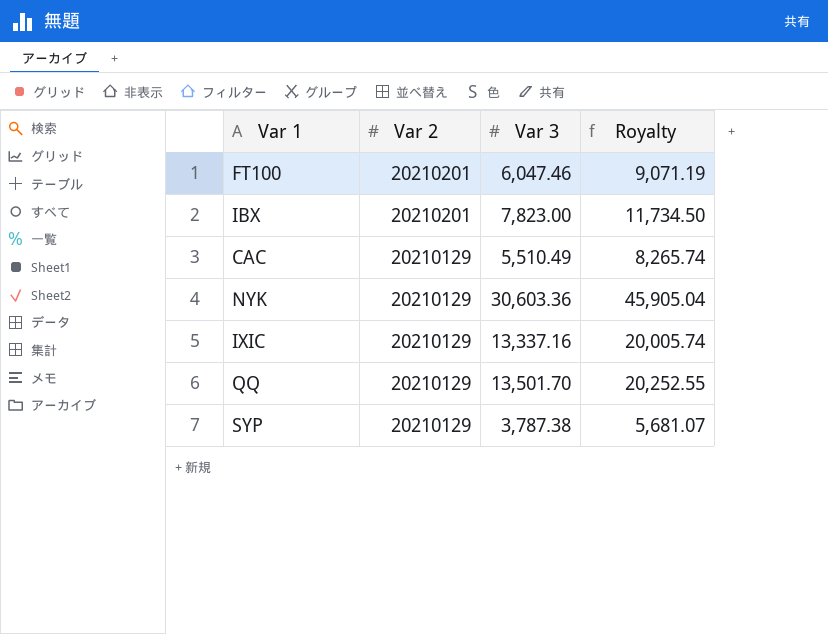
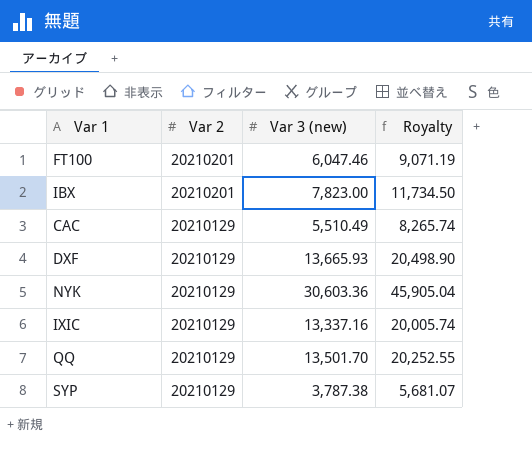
column name: Var 3 -> Var 3 (new)
row DXF: none -> 20210129 | 13,665.93 | 20,498.90

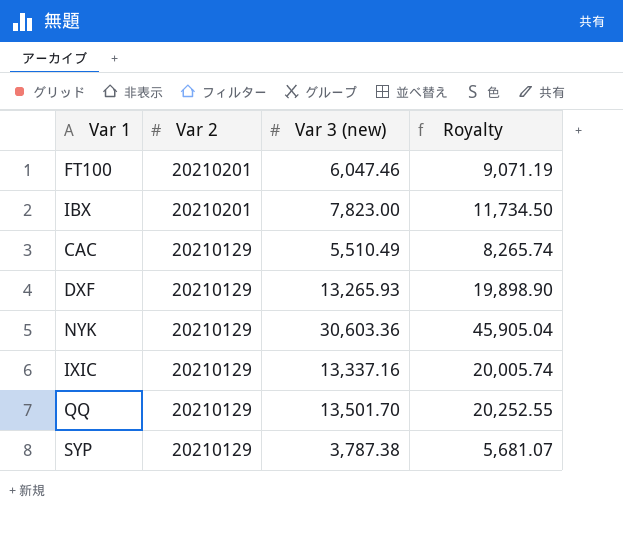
DXF | Var 3 (new): 13,665.93 -> 13,265.93
DXF | Royalty: 20,498.90 -> 19,898.90

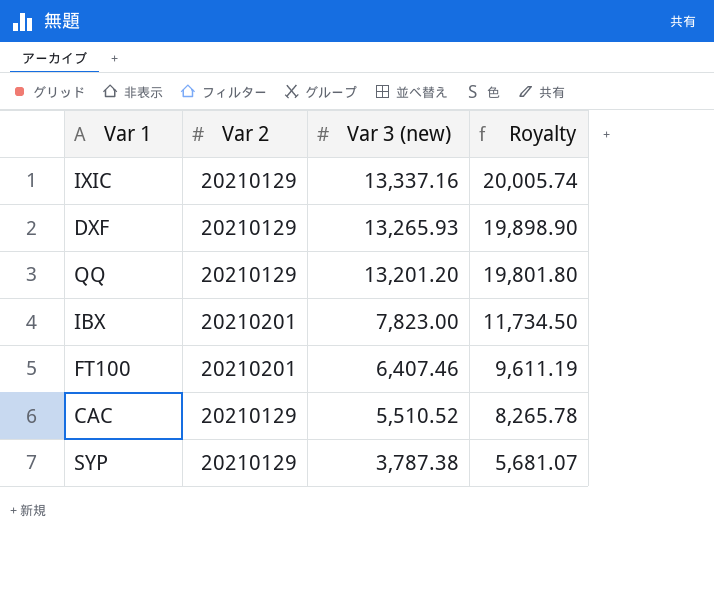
row order: Var 2 descending -> Var 3 (new) descending
row NYK: 20210129 | 30,603.36 | 45,905.04 -> none
QQ | Var 3 (new): 13,501.70 -> 13,201.20
QQ | Royalty: 20,252.55 -> 19,801.80
FT100 | Var 3 (new): 6,047.46 -> 6,407.46
FT100 | Royalty: 9,071.19 -> 9,611.19
CAC | Var 3 (new): 5,510.49 -> 5,510.52
CAC | Royalty: 8,265.74 -> 8,265.78

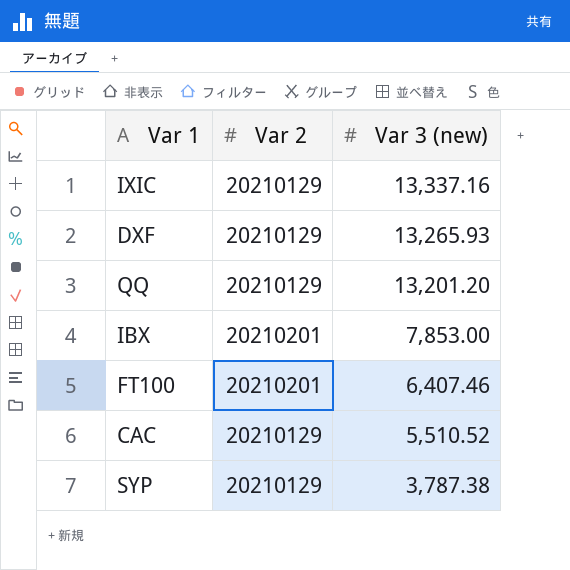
column Royalty | formula: [Var 3 (new)] * 1.5 -> none
IBX | Var 3 (new): 7,823.00 -> 7,853.00

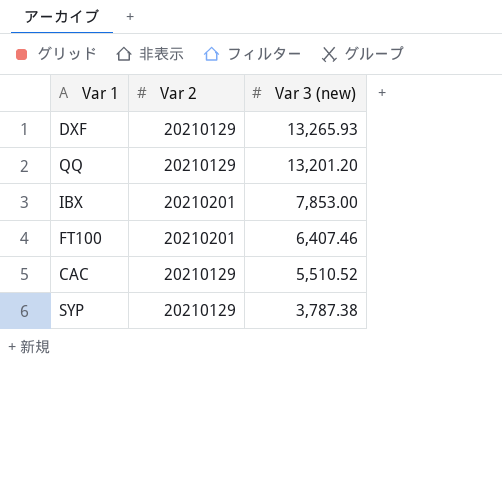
row IXIC: 20210129 | 13,337.16 -> none

